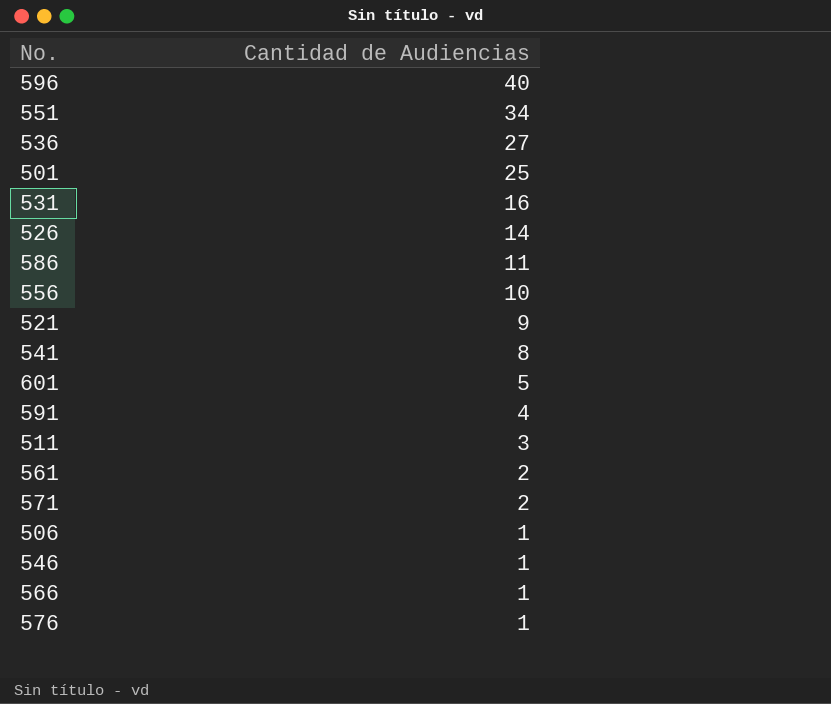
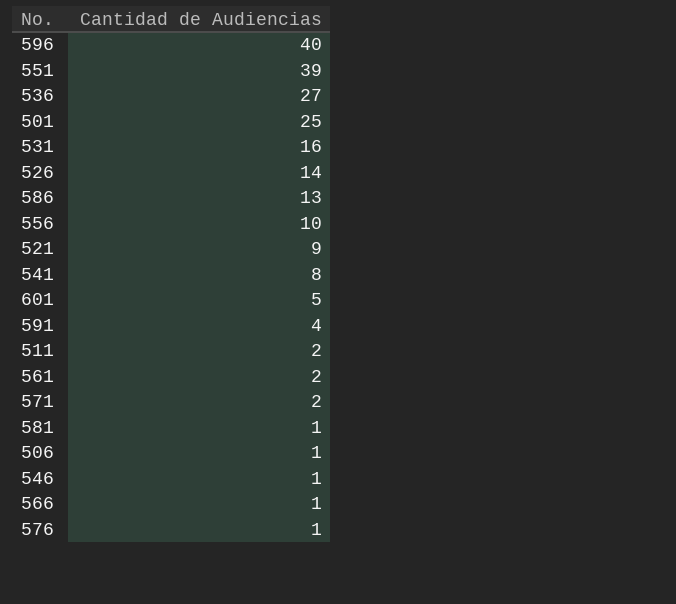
551 | Cantidad de Audiencias: 34 -> 39
586 | Cantidad de Audiencias: 11 -> 13
511 | Cantidad de Audiencias: 3 -> 2
row 581: none -> 1

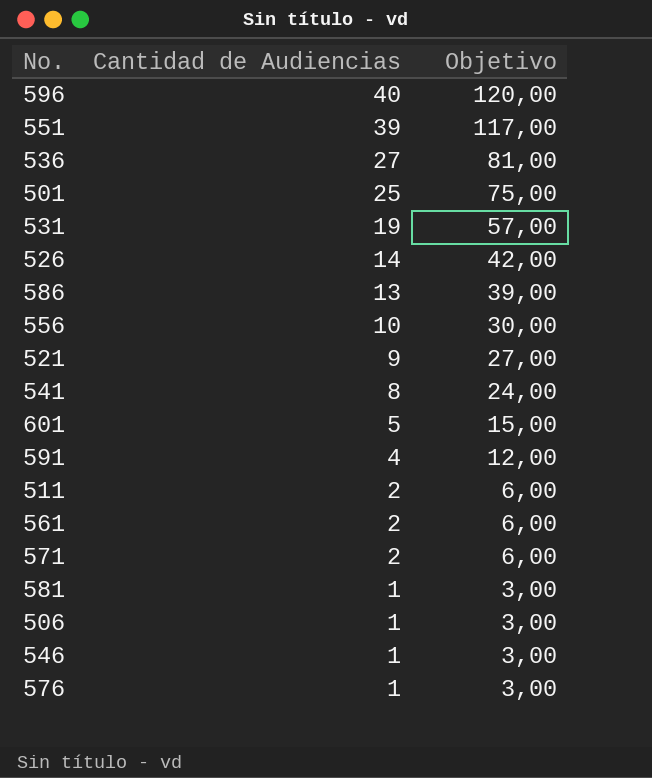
column Objetivo | formula: none -> [Cantidad de Audiencias] * 3
row 566: 1 -> none
531 | Cantidad de Audiencias: 16 -> 19

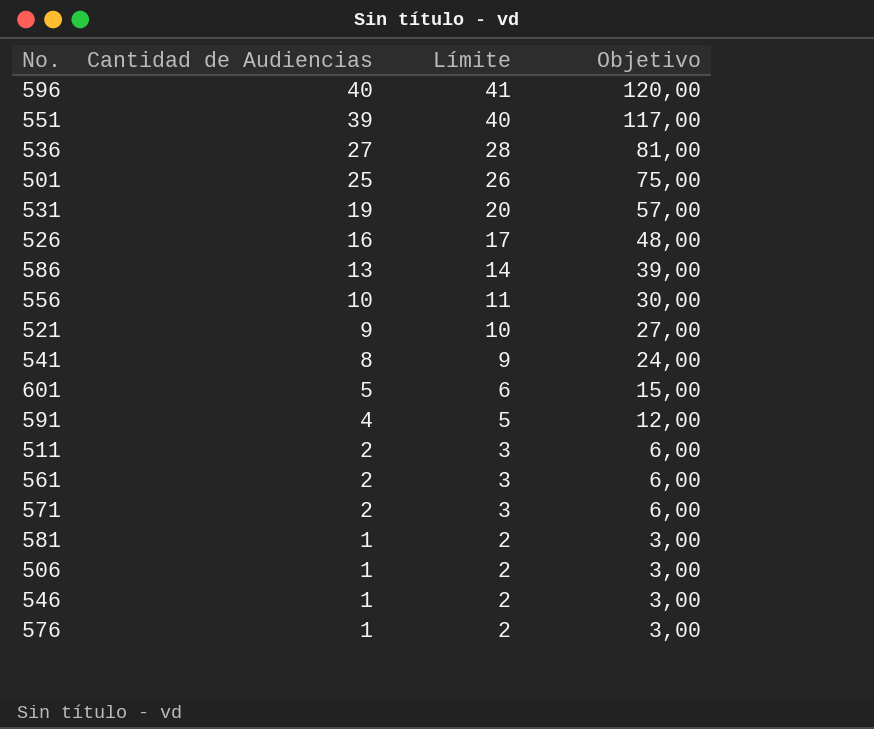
column Límite | formula: none -> [Cantidad de Audiencias] + 1
526 | Cantidad de Audiencias: 14 -> 16
526 | Objetivo: 42,00 -> 48,00

